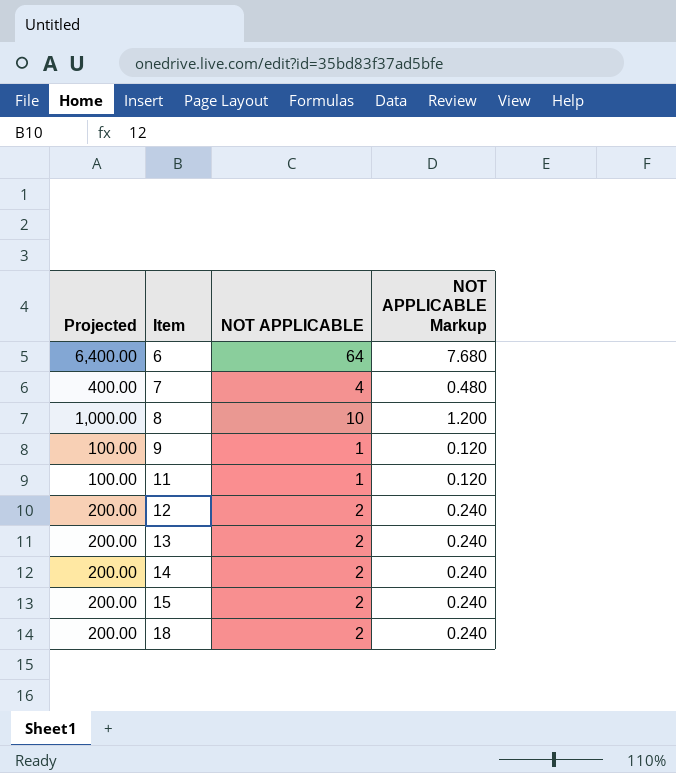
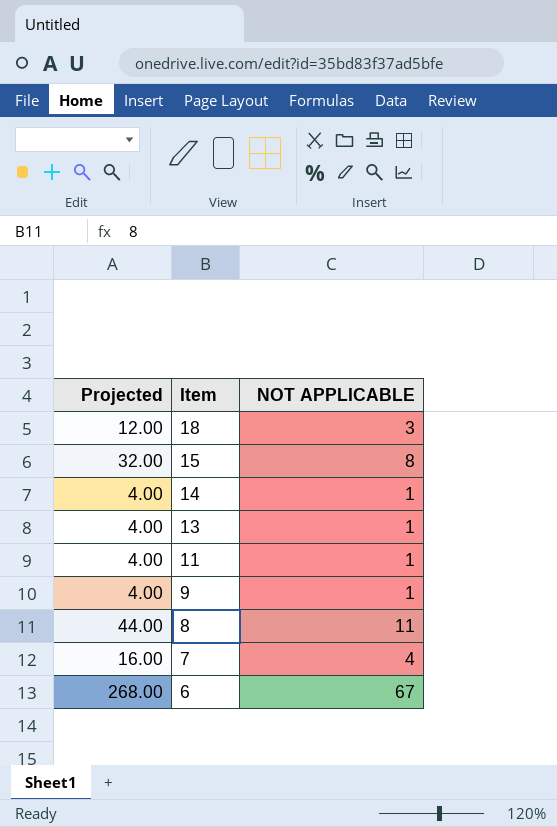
row order: Item ascending -> Item descending
column NOT APPLICABLE Markup | formula: [NOT APPLICABLE] * 0.12 -> none
column Projected | formula: [NOT APPLICABLE] * 100 -> [NOT APPLICABLE] * 4
row 12: 200.00 | 2 | 0.240 -> none
18 | NOT APPLICABLE: 2 -> 3
15 | NOT APPLICABLE: 2 -> 8
14 | NOT APPLICABLE: 2 -> 1
13 | NOT APPLICABLE: 2 -> 1
8 | NOT APPLICABLE: 10 -> 11
6 | NOT APPLICABLE: 64 -> 67

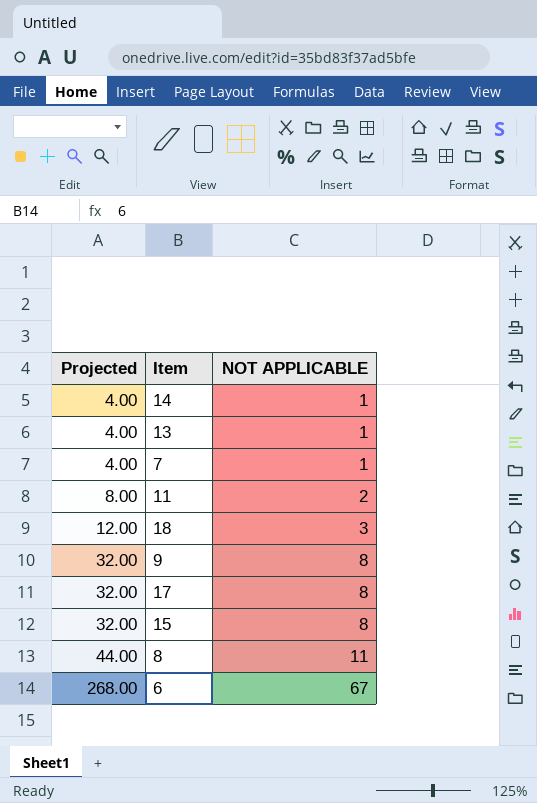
row order: Item descending -> Projected ascending
7 | Projected: 16.00 -> 4.00
7 | NOT APPLICABLE: 4 -> 1
11 | Projected: 4.00 -> 8.00
11 | NOT APPLICABLE: 1 -> 2
9 | Projected: 4.00 -> 32.00
9 | NOT APPLICABLE: 1 -> 8
row 17: none -> 32.00 | 8

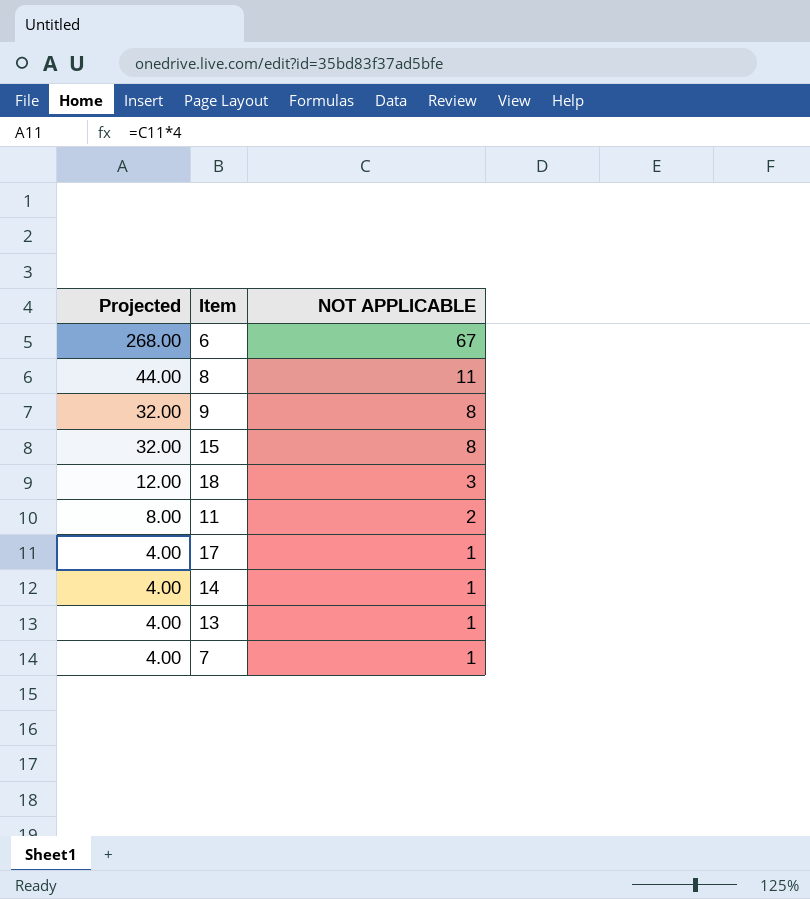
row order: Projected ascending -> Projected descending
17 | Projected: 32.00 -> 4.00
17 | NOT APPLICABLE: 8 -> 1

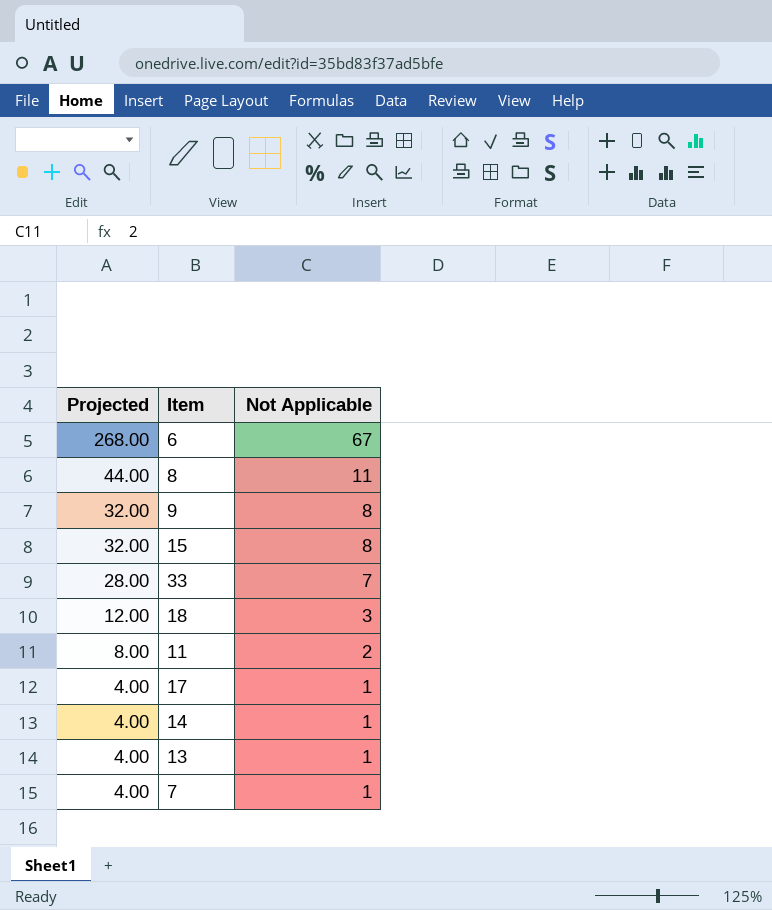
column name: NOT APPLICABLE -> Not Applicable
row 33: none -> 28.00 | 7

